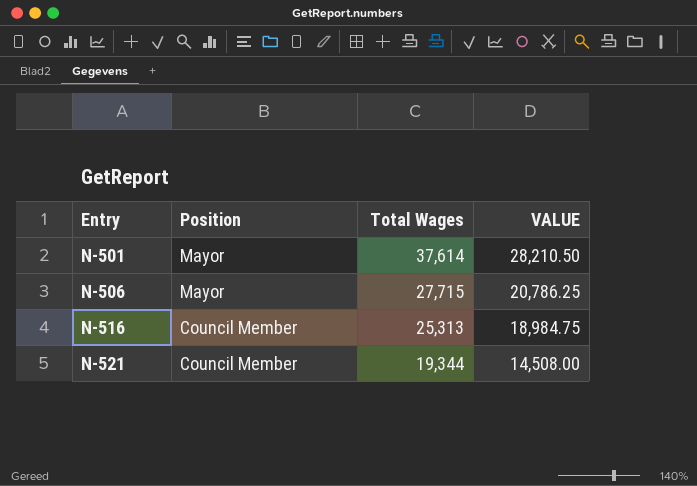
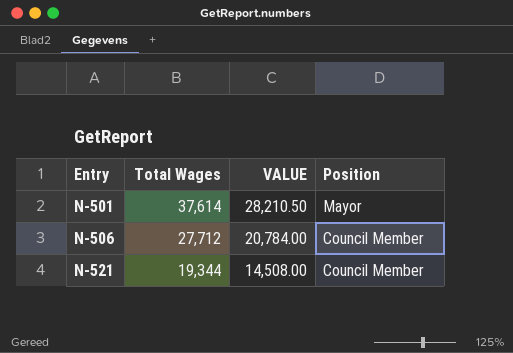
column Position | position: 2 -> 4
row N-516: Council Member | 25,313 | 18,984.75 -> none
N-506 | Total Wages: 27,715 -> 27,712
N-506 | VALUE: 20,786.25 -> 20,784.00
N-506 | Position: Mayor -> Council Member

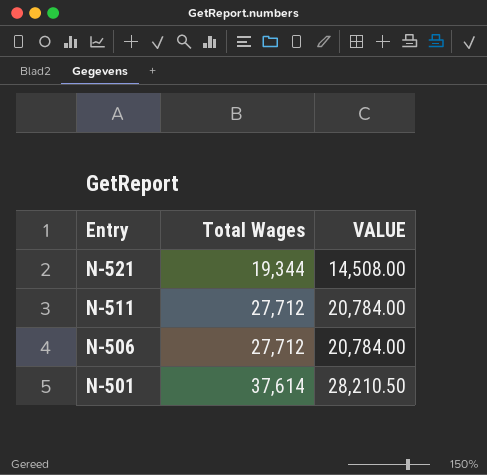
row order: Entry ascending -> Entry descending
column Position | position: 4 -> none
row N-511: none -> 27,712 | 20,784.00

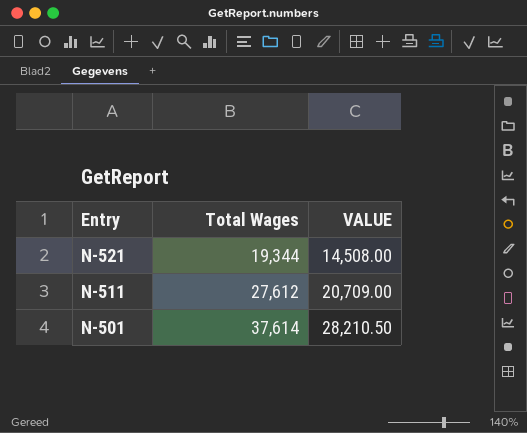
row N-506: 27,712 | 20,784.00 -> none
N-511 | Total Wages: 27,712 -> 27,612
N-511 | VALUE: 20,784.00 -> 20,709.00

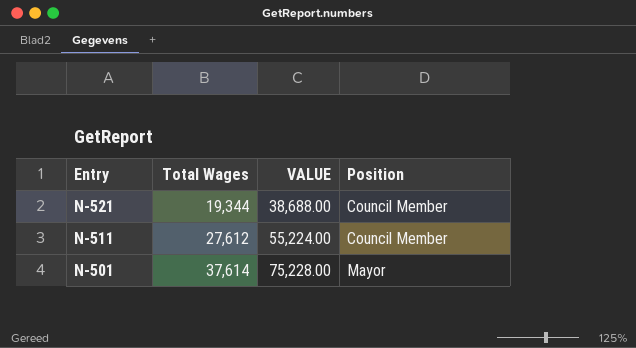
column VALUE | formula: [Total Wages] * 0.75 -> [Total Wages] * 2
column Position | position: none -> 4

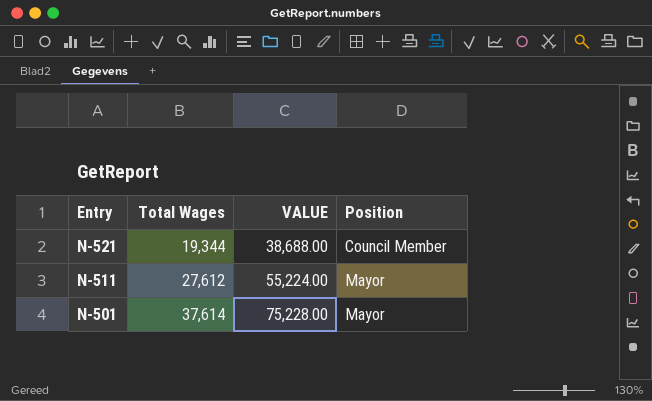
N-511 | Position: Council Member -> Mayor

